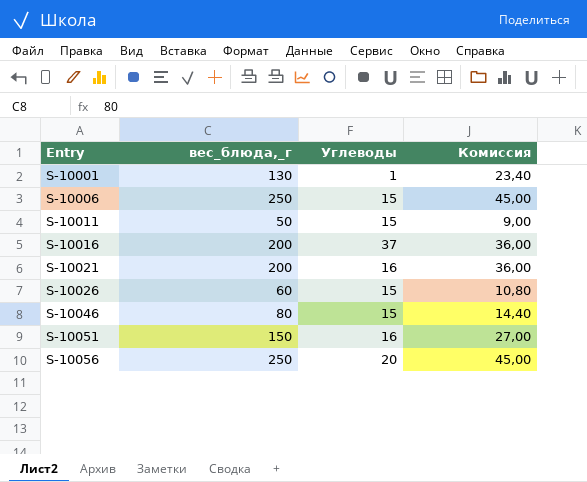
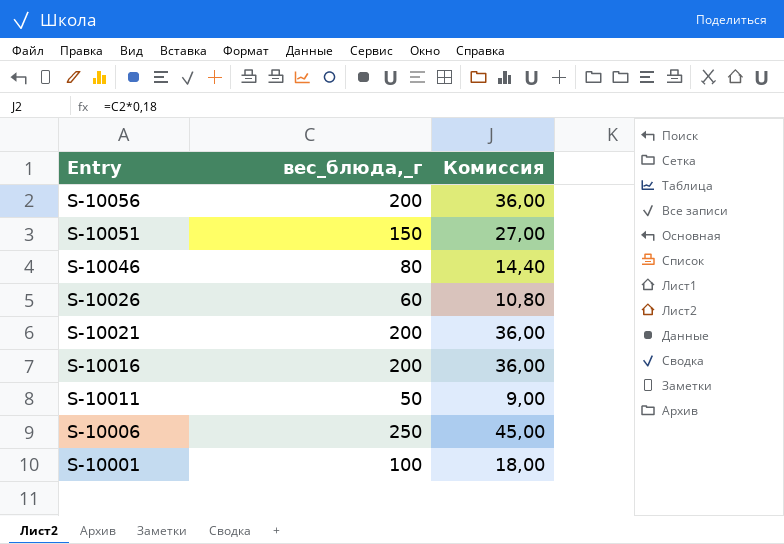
row order: Entry ascending -> Entry descending
column Углеводы | position: 3 -> none
S-10056 | вес_блюда,_г: 250 -> 200
S-10056 | Комиссия: 45,00 -> 36,00
S-10001 | вес_блюда,_г: 130 -> 100
S-10001 | Комиссия: 23,40 -> 18,00

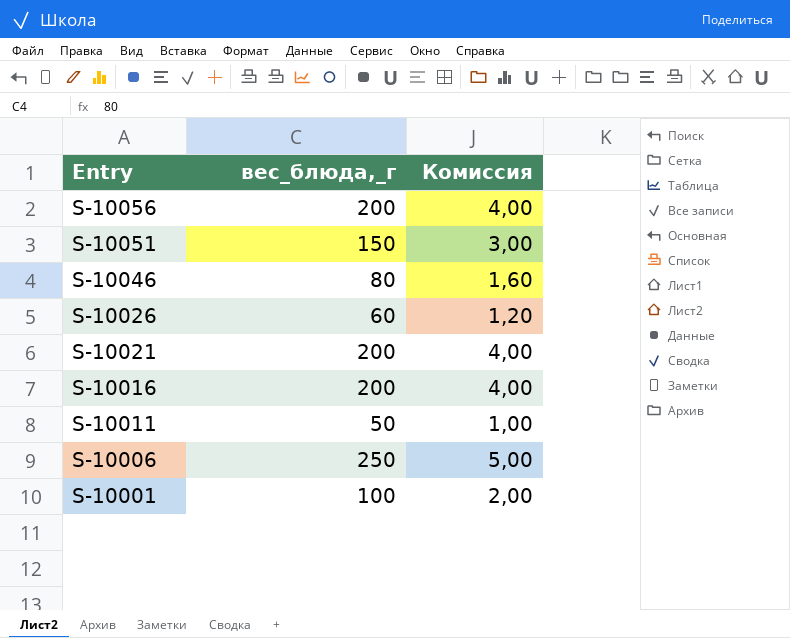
column Комиссия | formula: [вес_блюда,_г] * 0,18 -> [вес_блюда,_г] * 0,02

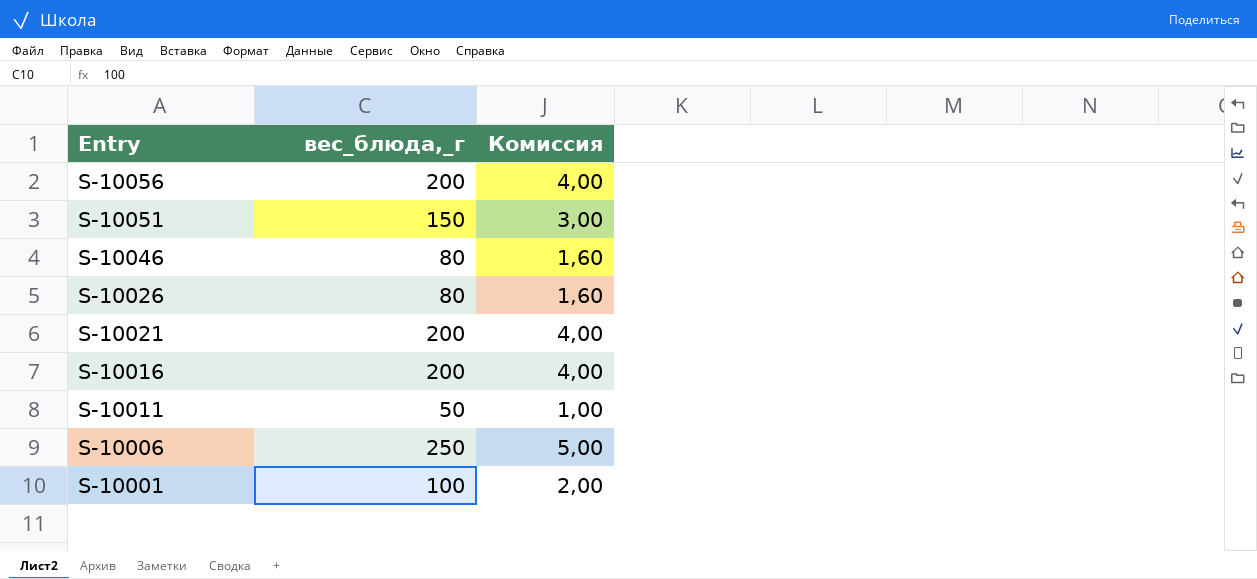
S-10026 | вес_блюда,_г: 60 -> 80
S-10026 | Комиссия: 1,20 -> 1,60

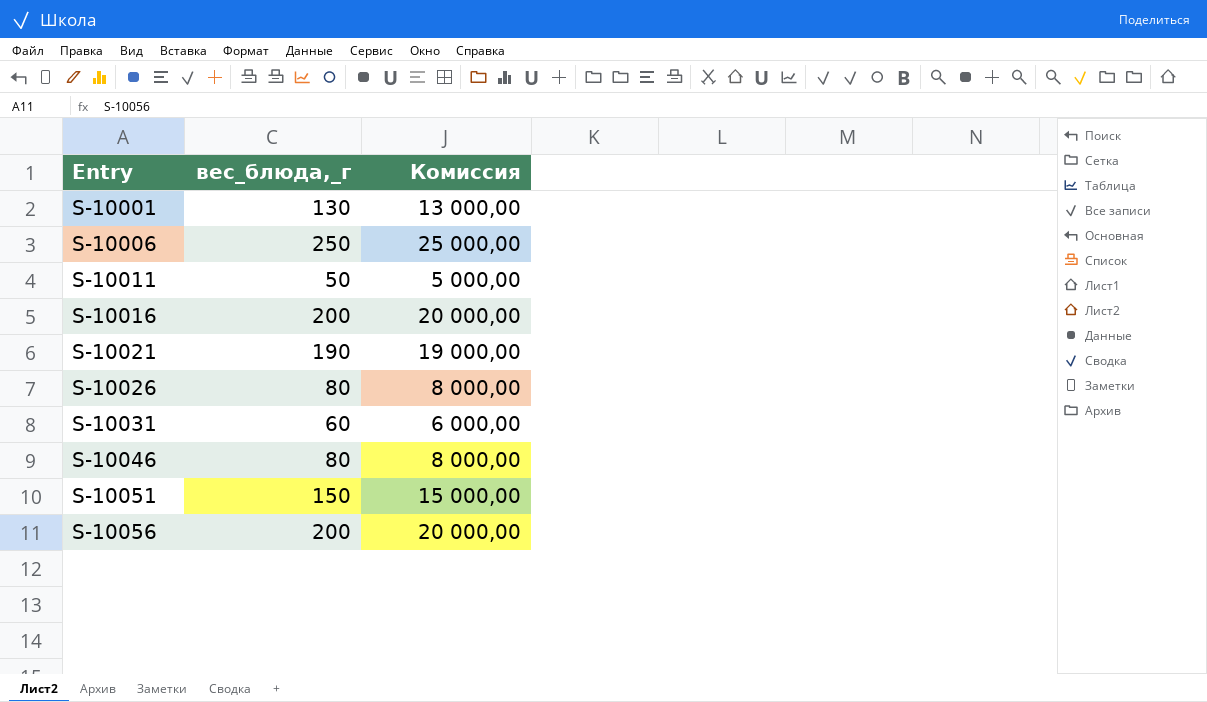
row order: Entry descending -> Entry ascending
column Комиссия | formula: [вес_блюда,_г] * 0,02 -> [вес_блюда,_г] * 100
S-10001 | вес_блюда,_г: 100 -> 130
S-10021 | вес_блюда,_г: 200 -> 190
row S-10031: none -> 60 | 6 000,00

